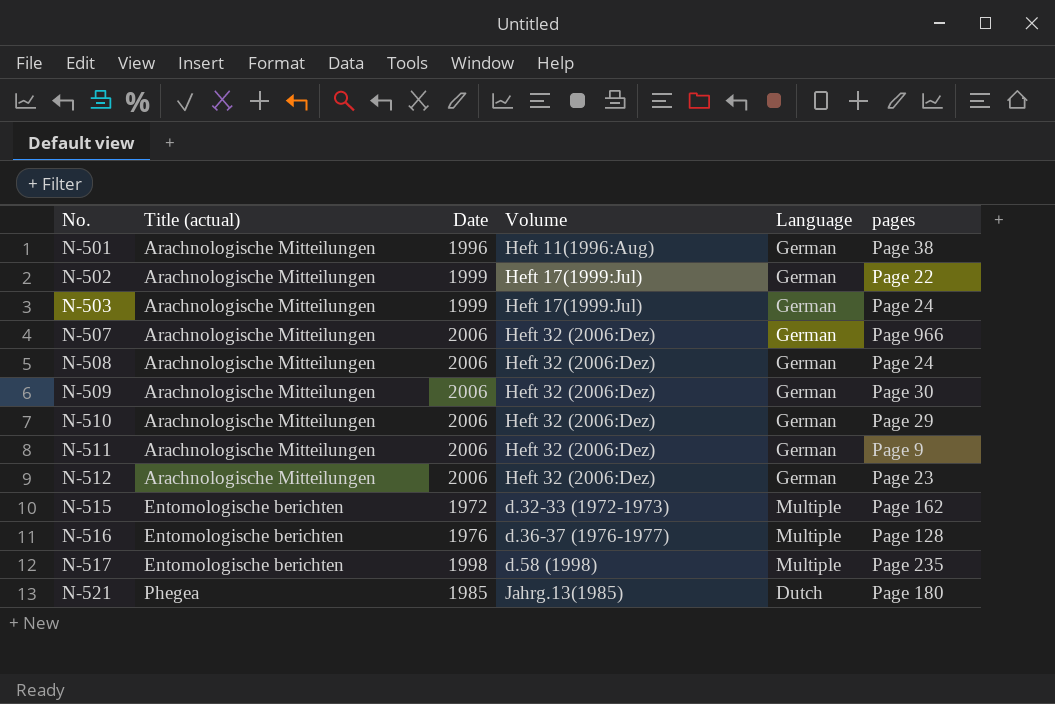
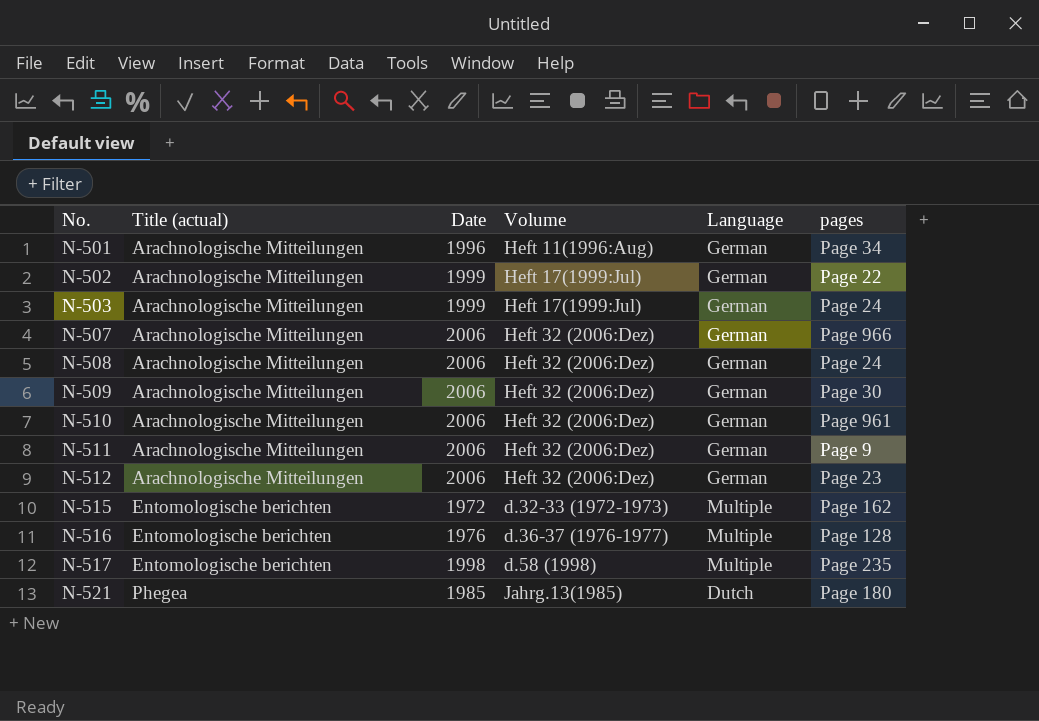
N-501 | pages: Page 38 -> Page 34
N-510 | pages: Page 29 -> Page 961

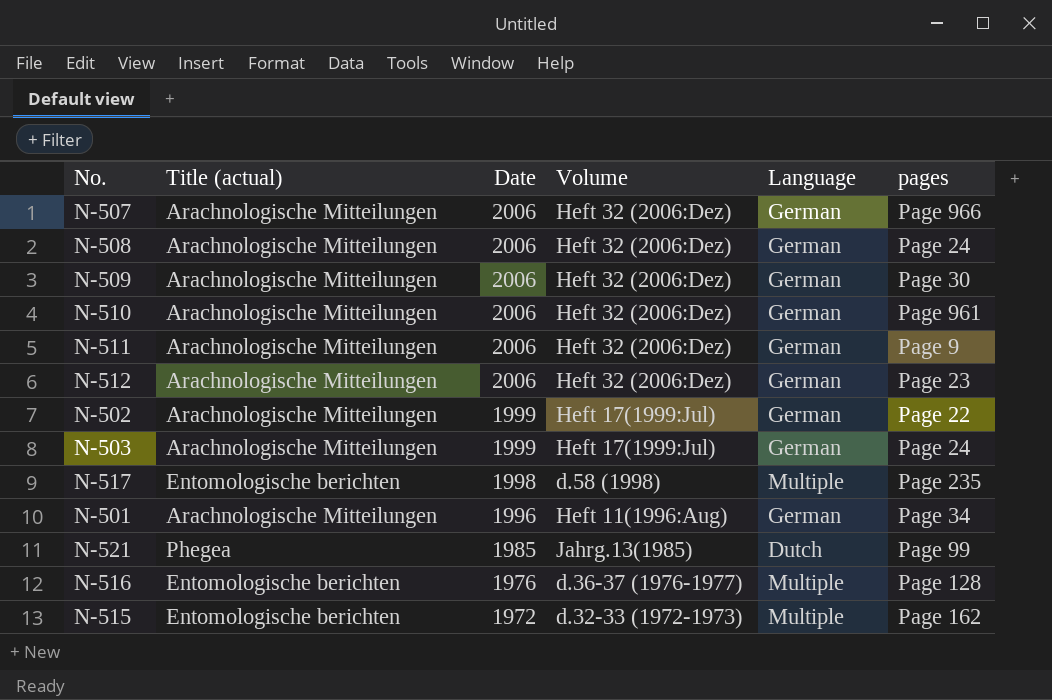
row order: No. ascending -> Date descending
N-521 | pages: Page 180 -> Page 99

